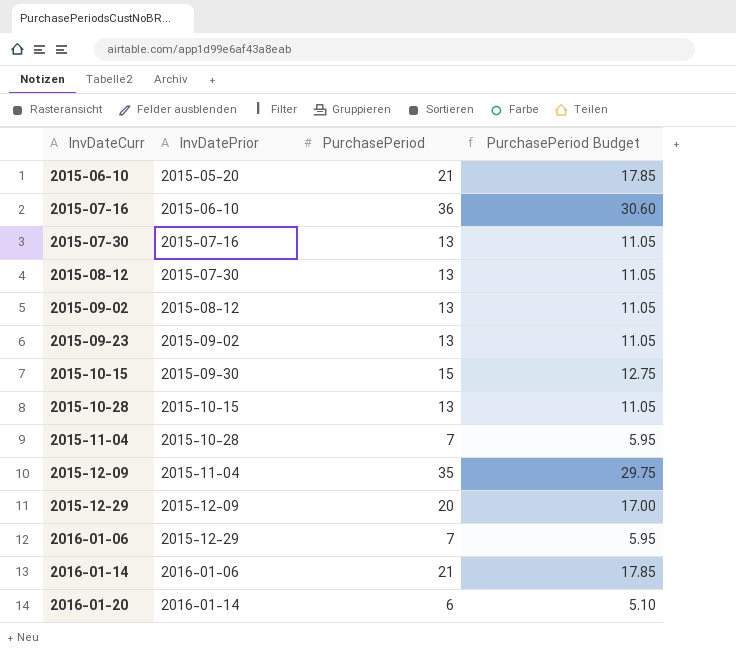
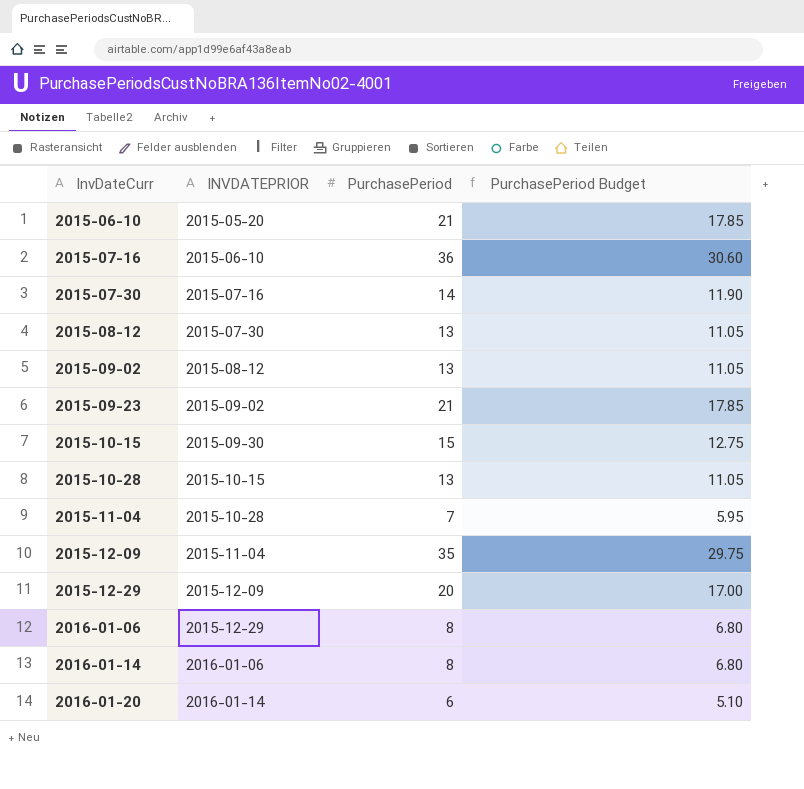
column name: InvDatePrior -> INVDATEPRIOR
2015-07-30 | PurchasePeriod: 13 -> 14
2015-07-30 | PurchasePeriod Budget: 11.05 -> 11.90
2015-09-23 | PurchasePeriod: 13 -> 21
2015-09-23 | PurchasePeriod Budget: 11.05 -> 17.85
2016-01-06 | PurchasePeriod: 7 -> 8
2016-01-06 | PurchasePeriod Budget: 5.95 -> 6.80
2016-01-14 | PurchasePeriod: 21 -> 8
2016-01-14 | PurchasePeriod Budget: 17.85 -> 6.80

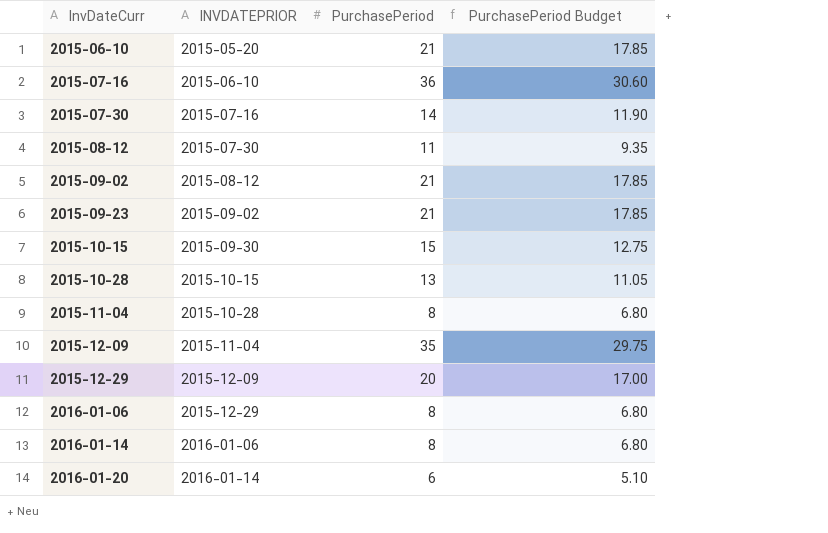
2015-08-12 | PurchasePeriod: 13 -> 11
2015-08-12 | PurchasePeriod Budget: 11.05 -> 9.35
2015-09-02 | PurchasePeriod: 13 -> 21
2015-09-02 | PurchasePeriod Budget: 11.05 -> 17.85
2015-11-04 | PurchasePeriod: 7 -> 8
2015-11-04 | PurchasePeriod Budget: 5.95 -> 6.80

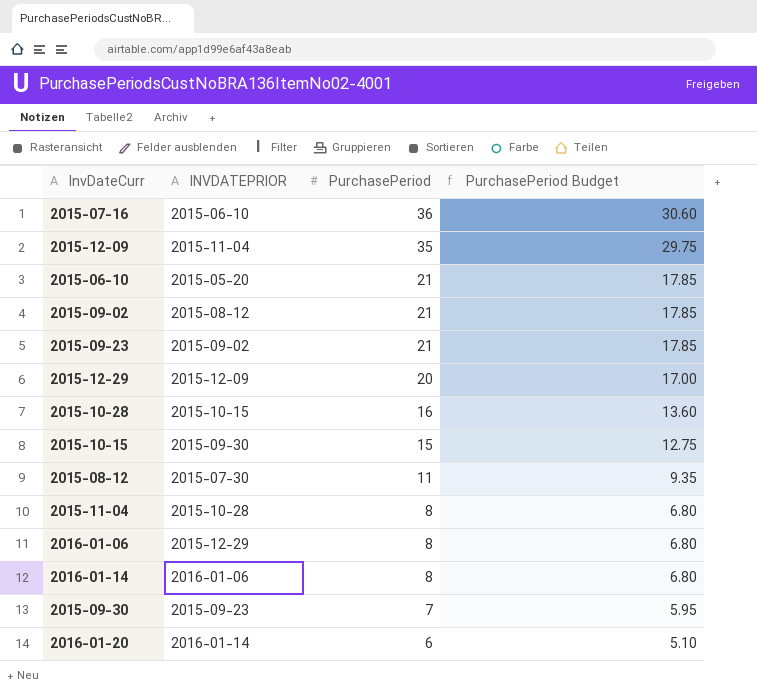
row order: InvDateCurr ascending -> PurchasePeriod descending
row 2015-07-30: 2015-07-16 | 14 | 11.90 -> none
2015-10-28 | PurchasePeriod: 13 -> 16
2015-10-28 | PurchasePeriod Budget: 11.05 -> 13.60
row 2015-09-30: none -> 2015-09-23 | 7 | 5.95

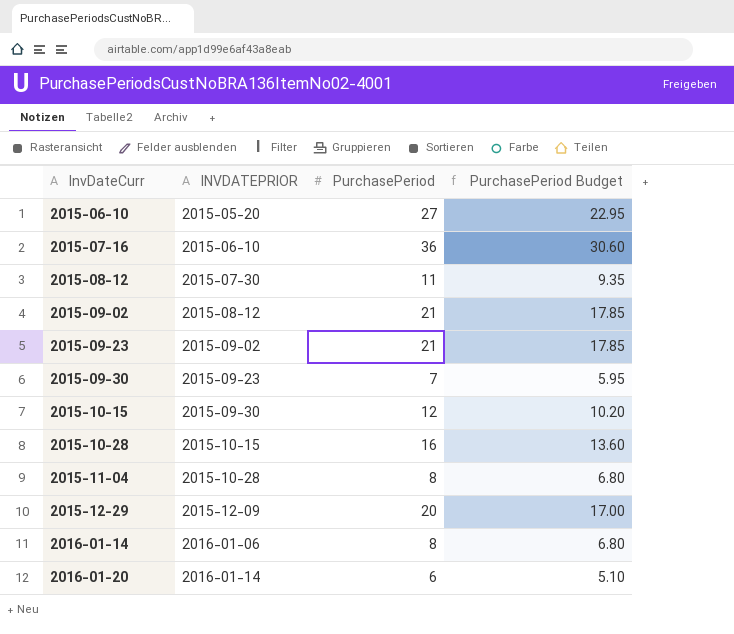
row order: PurchasePeriod descending -> InvDateCurr ascending
row 2015-12-09: 2015-11-04 | 35 | 29.75 -> none
row 2016-01-06: 2015-12-29 | 8 | 6.80 -> none
2015-06-10 | PurchasePeriod: 21 -> 27
2015-06-10 | PurchasePeriod Budget: 17.85 -> 22.95
2015-10-15 | PurchasePeriod: 15 -> 12
2015-10-15 | PurchasePeriod Budget: 12.75 -> 10.20

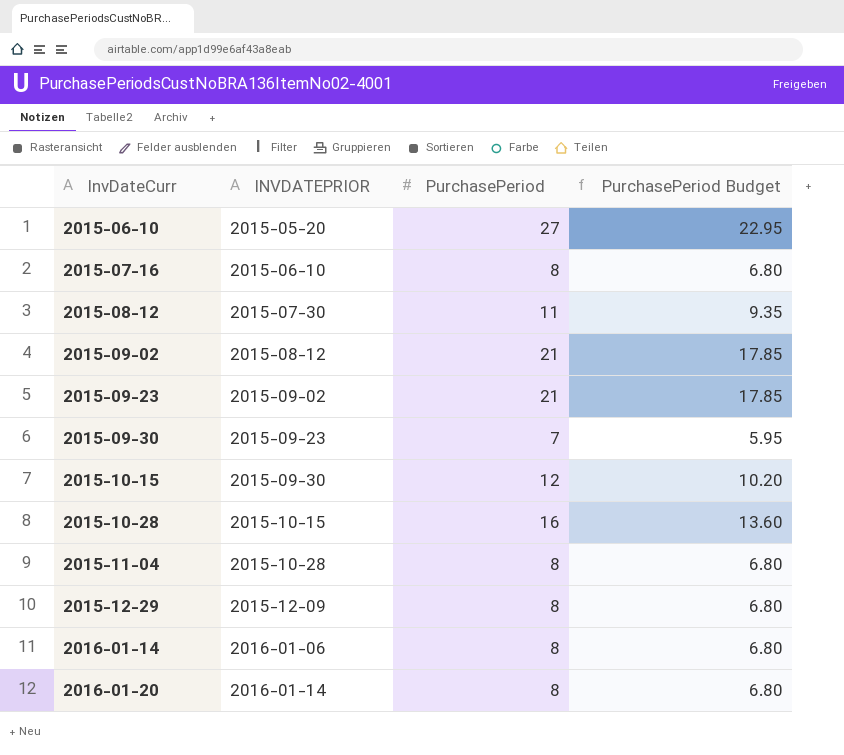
2015-07-16 | PurchasePeriod: 36 -> 8
2015-07-16 | PurchasePeriod Budget: 30.60 -> 6.80
2015-12-29 | PurchasePeriod: 20 -> 8
2015-12-29 | PurchasePeriod Budget: 17.00 -> 6.80
2016-01-20 | PurchasePeriod: 6 -> 8
2016-01-20 | PurchasePeriod Budget: 5.10 -> 6.80

